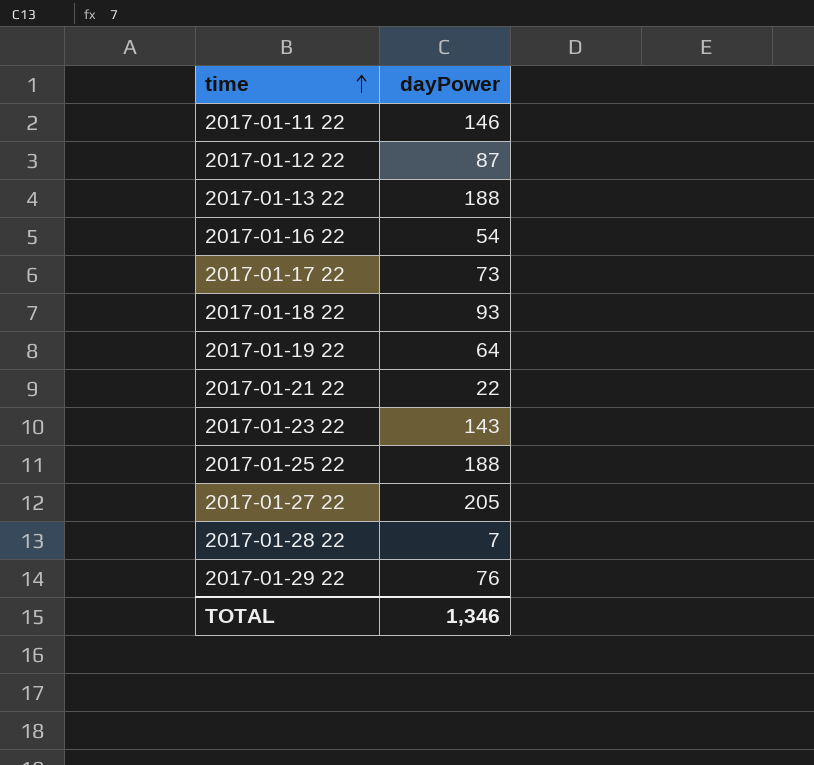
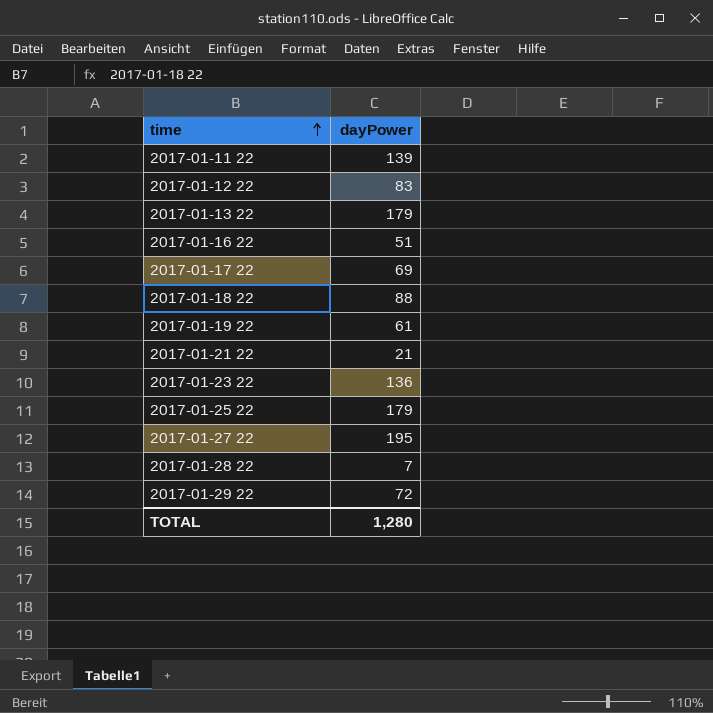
2017-01-11 22 | dayPower: 146 -> 139
2017-01-12 22 | dayPower: 87 -> 83
2017-01-13 22 | dayPower: 188 -> 179
2017-01-16 22 | dayPower: 54 -> 51
2017-01-17 22 | dayPower: 73 -> 69
2017-01-18 22 | dayPower: 93 -> 88
2017-01-19 22 | dayPower: 64 -> 61
2017-01-21 22 | dayPower: 22 -> 21
2017-01-23 22 | dayPower: 143 -> 136
2017-01-25 22 | dayPower: 188 -> 179
2017-01-27 22 | dayPower: 205 -> 195
2017-01-29 22 | dayPower: 76 -> 72
TOTAL | dayPower: 1,346 -> 1,280

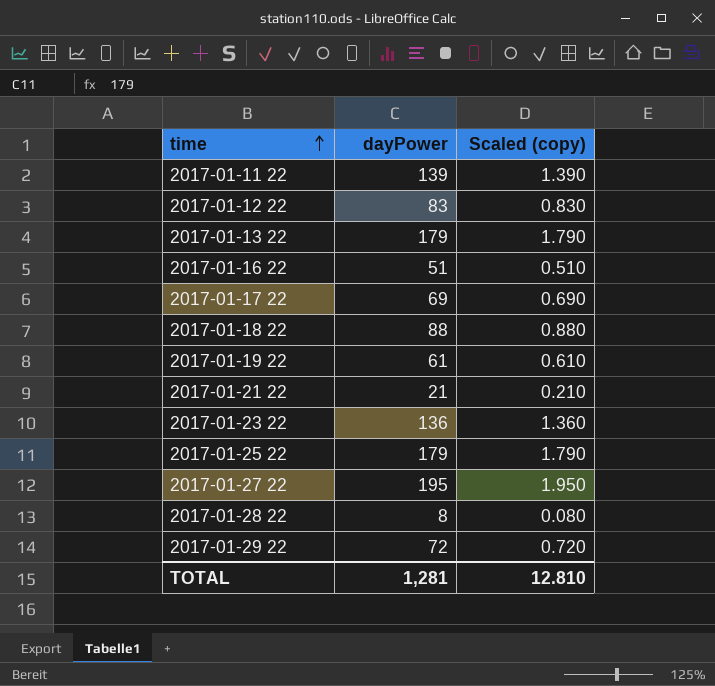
column Scaled (copy) | formula: none -> [dayPower] * 0.01
2017-01-28 22 | dayPower: 7 -> 8
TOTAL | dayPower: 1,280 -> 1,281

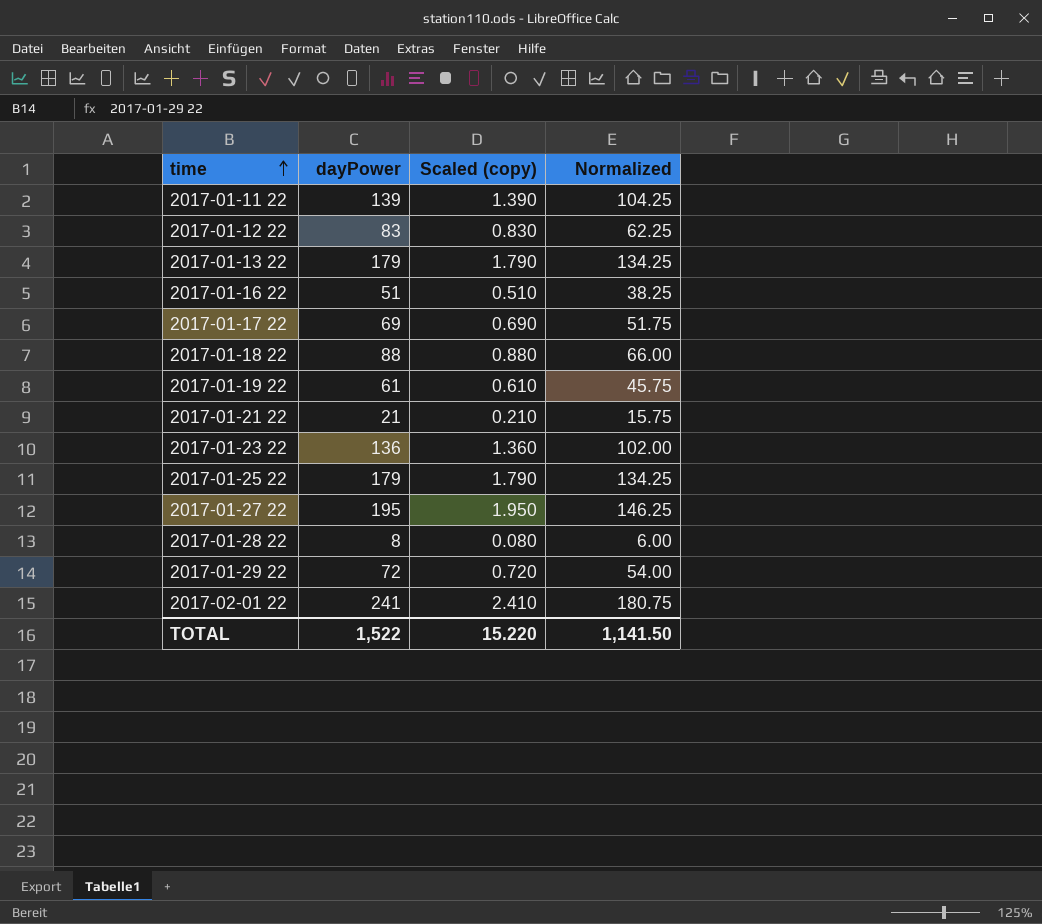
column Normalized | formula: none -> [dayPower] * 0.75
row 2017-02-01 22: none -> 241 | 2.410 | 180.75
TOTAL | dayPower: 1,281 -> 1,522
TOTAL | Scaled (copy): 12.810 -> 15.220

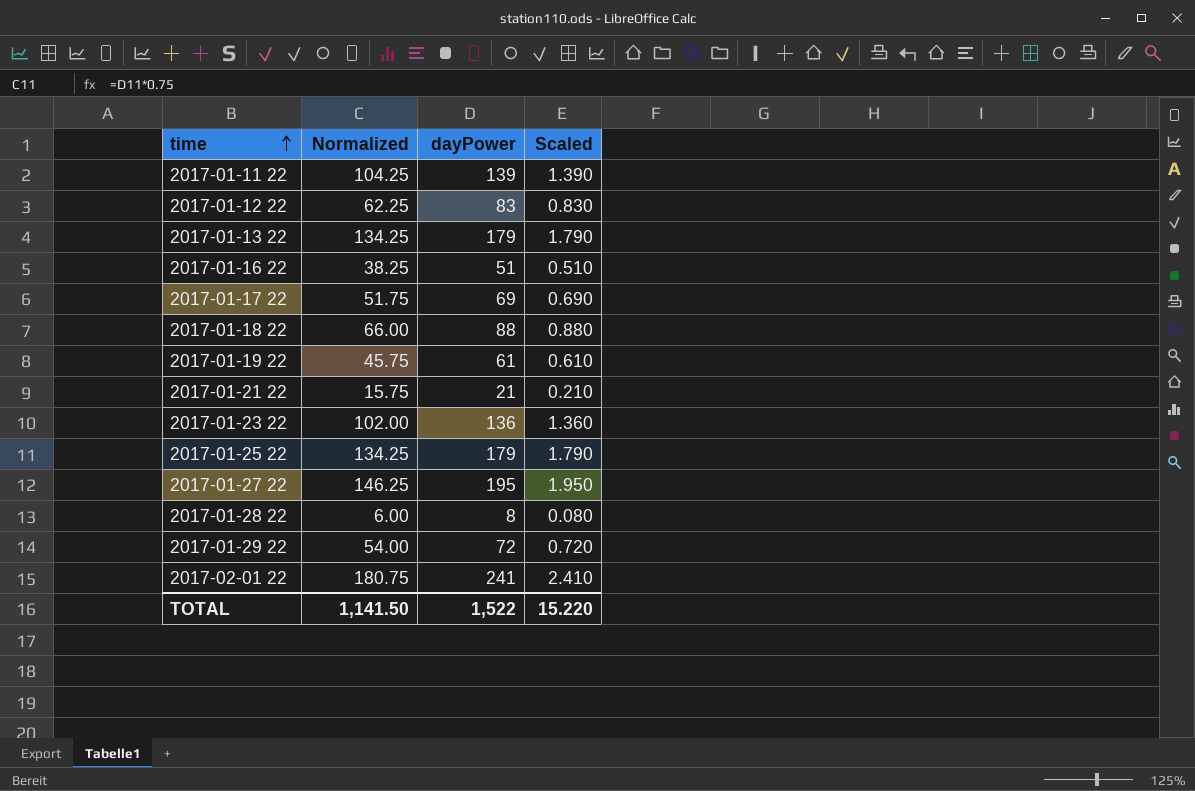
column Normalized | position: 4 -> 2
column name: Scaled (copy) -> Scaled

